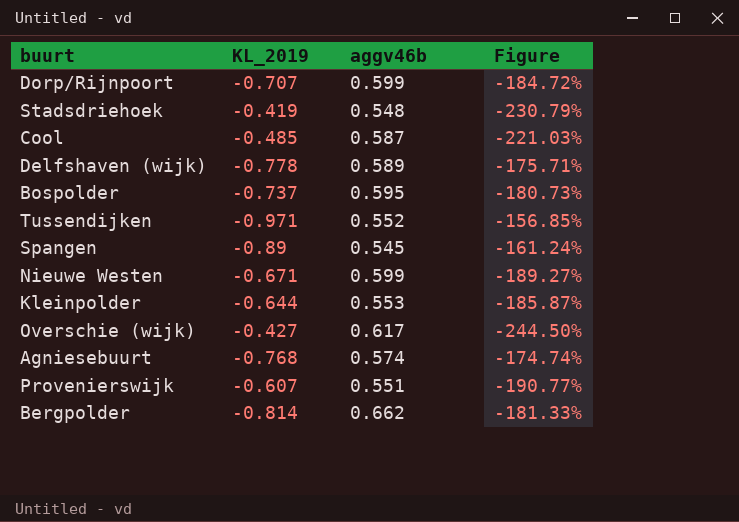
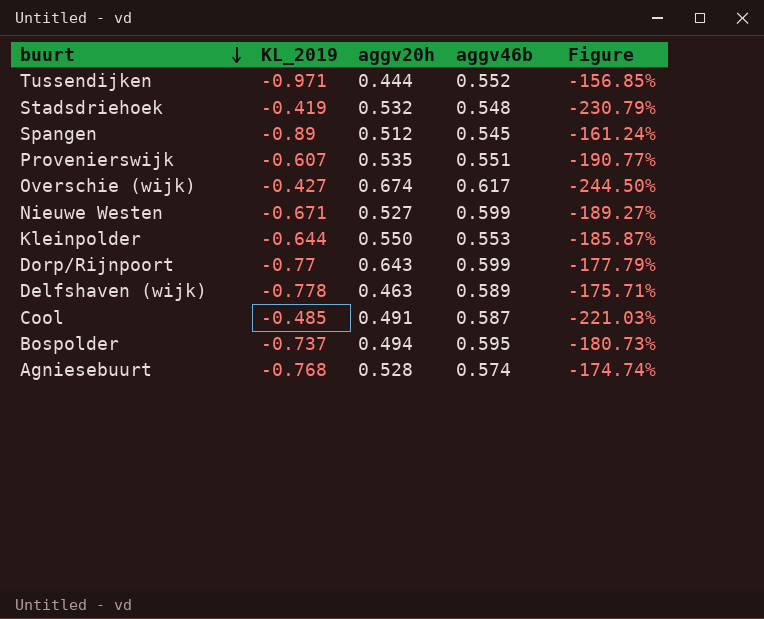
row order: none -> buurt descending
column aggv20h | position: none -> 3
row Bergpolder: -0.814 | 0.662 | -181.33% -> none
Dorp/Rijnpoort | KL_2019: -0.707 -> -0.77
Dorp/Rijnpoort | Figure: -184.72% -> -177.79%

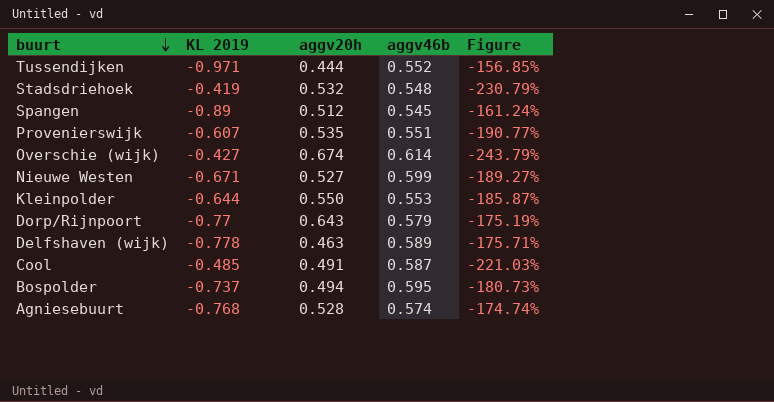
column name: KL_2019 -> KL 2019
Overschie (wijk) | aggv46b: 0.617 -> 0.614
Overschie (wijk) | Figure: -244.50% -> -243.79%
Dorp/Rijnpoort | aggv46b: 0.599 -> 0.579
Dorp/Rijnpoort | Figure: -177.79% -> -175.19%

